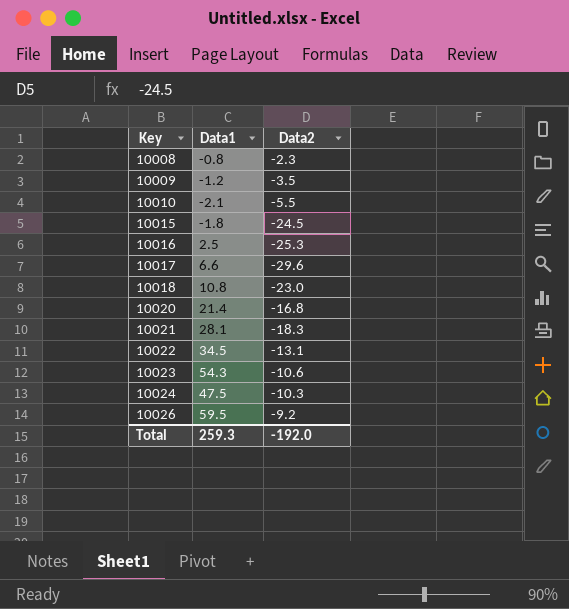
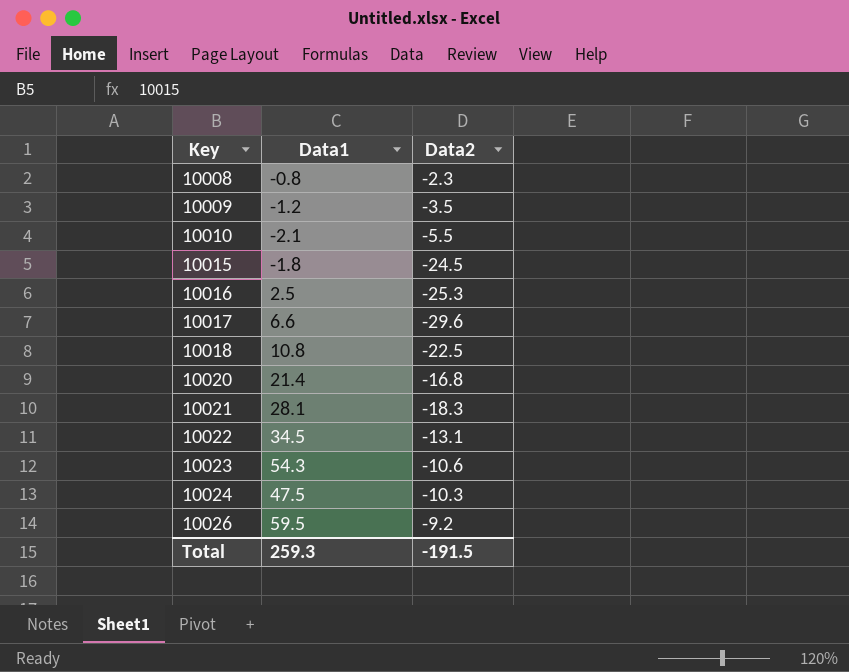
10018 | Data2: -23.0 -> -22.5
Total | Data2: -192.0 -> -191.5

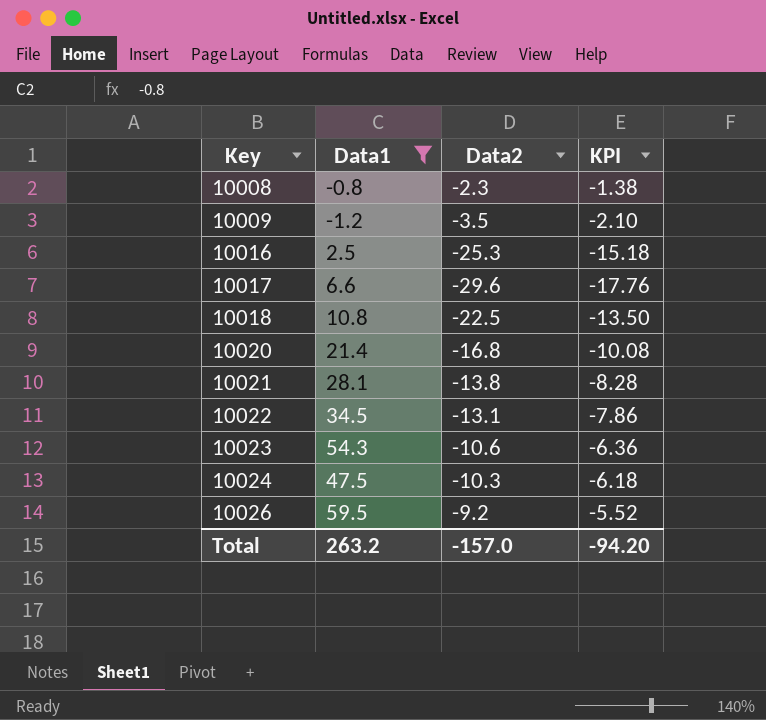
filter: none -> Data1 >= -1.2
column KPI | formula: none -> [Data2] * 0.6
10021 | Data2: -18.3 -> -13.8
Total | Data1: 259.3 -> 263.2
Total | Data2: -191.5 -> -157.0

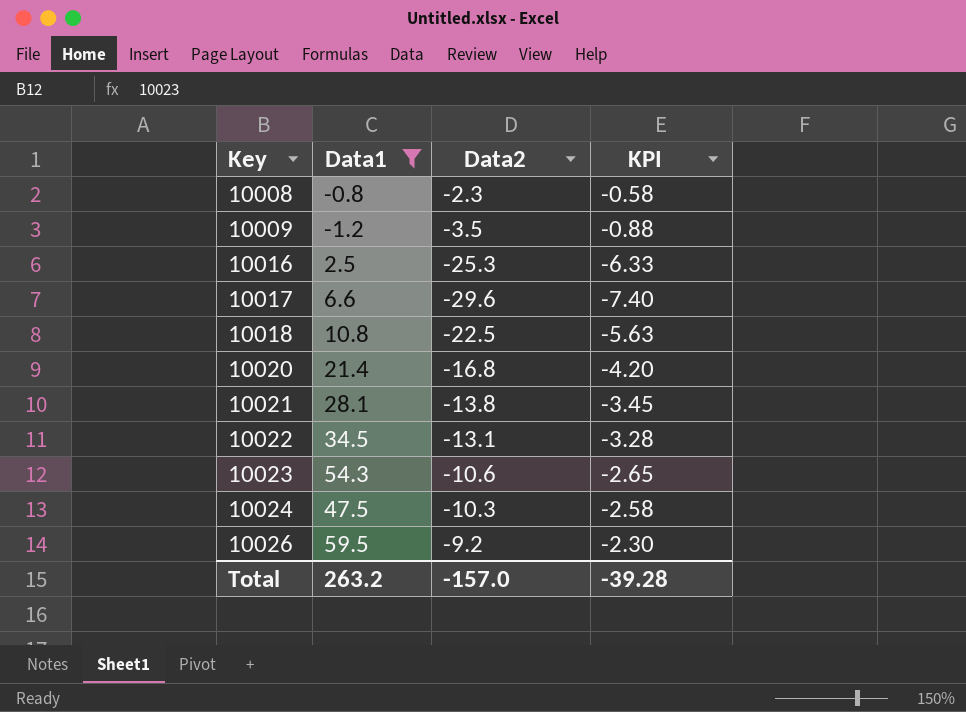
column KPI | formula: [Data2] * 0.6 -> [Data2] * 0.25
Total | KPI: -94.20 -> -39.28

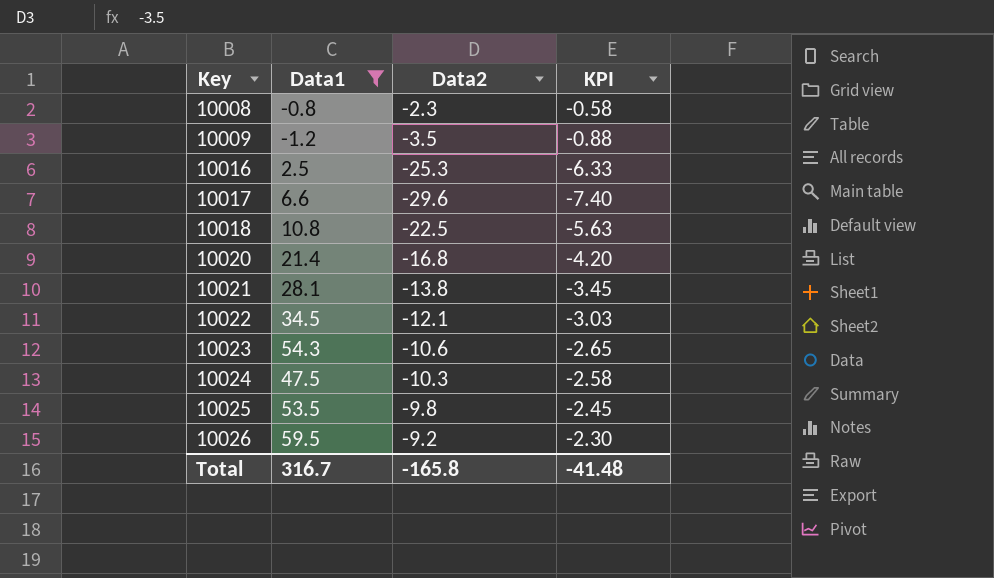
10022 | Data2: -13.1 -> -12.1
10022 | KPI: -3.28 -> -3.03
row 10025: none -> 53.5 | -9.8 | -2.45
Total | Data1: 263.2 -> 316.7
Total | Data2: -157.0 -> -165.8
Total | KPI: -39.28 -> -41.48

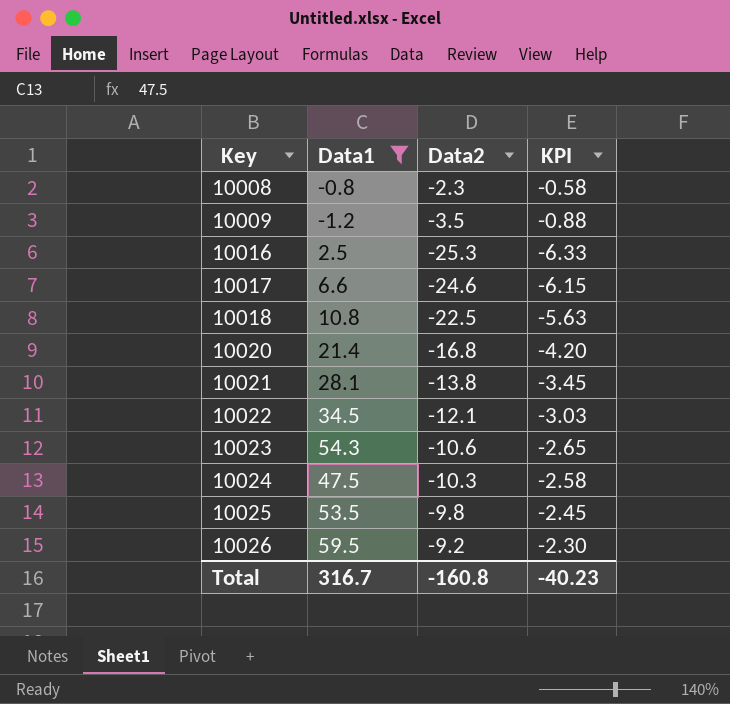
10017 | Data2: -29.6 -> -24.6
10017 | KPI: -7.40 -> -6.15
Total | Data2: -165.8 -> -160.8
Total | KPI: -41.48 -> -40.23

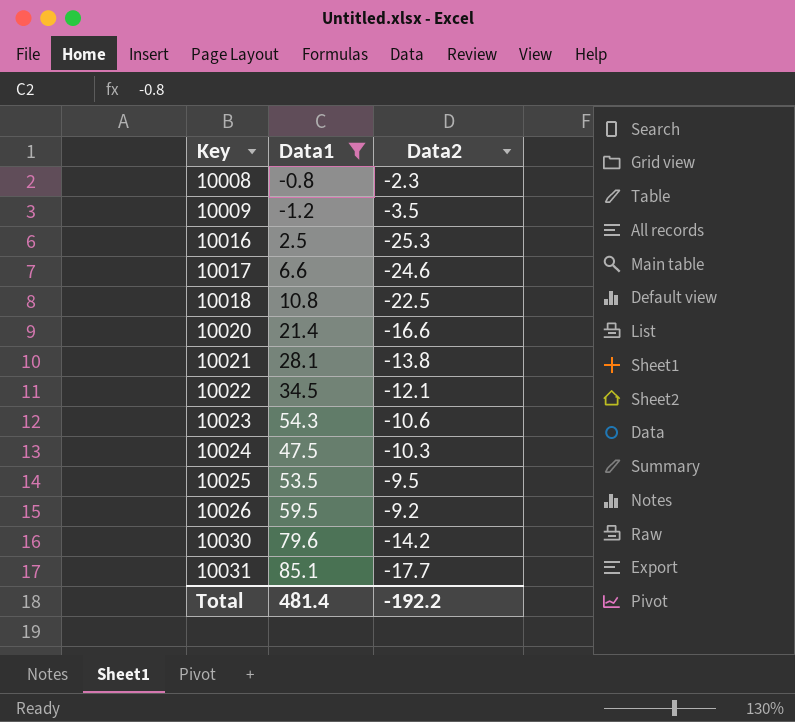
column KPI | formula: [Data2] * 0.25 -> none
10020 | Data2: -16.8 -> -16.6
10025 | Data2: -9.8 -> -9.5
row 10030: none -> 79.6 | -14.2
row 10031: none -> 85.1 | -17.7
Total | Data1: 316.7 -> 481.4
Total | Data2: -160.8 -> -192.2

